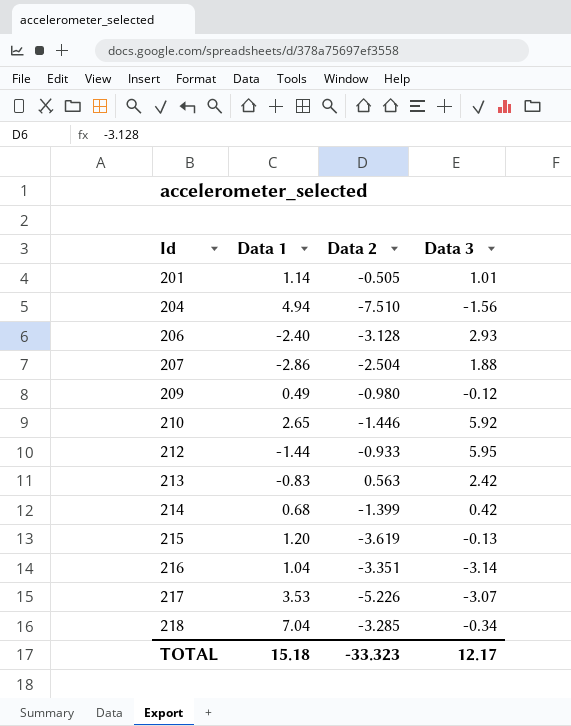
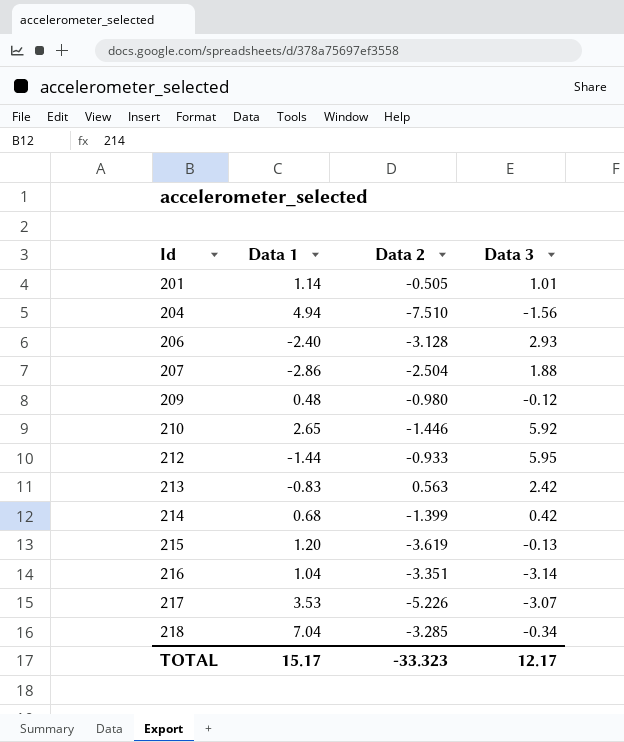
209 | Data 1: 0.49 -> 0.48
TOTAL | Data 1: 15.18 -> 15.17

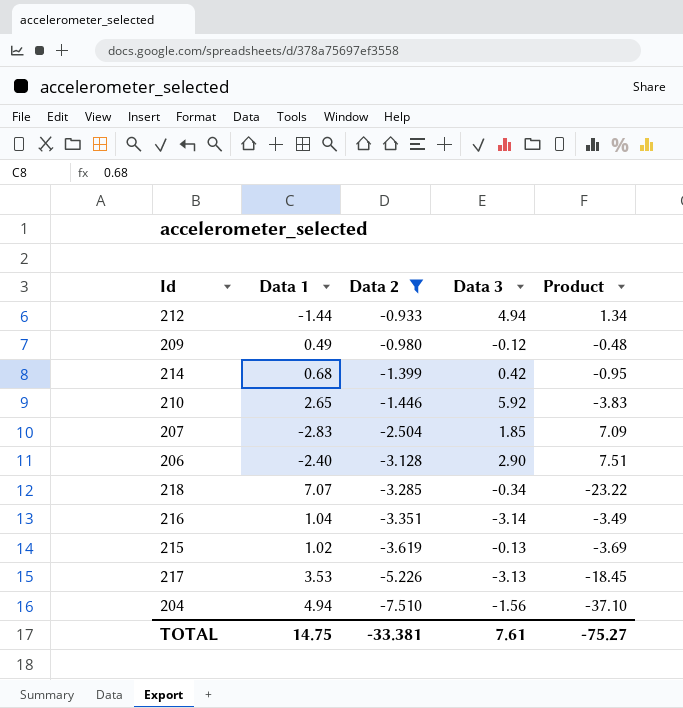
filter: none -> Data 2 <= -0.933
row order: Id ascending -> Data 2 descending
column Product | formula: none -> [Data 1] * [Data 2]
212 | Data 3: 5.95 -> 4.94
209 | Data 1: 0.48 -> 0.49
207 | Data 1: -2.86 -> -2.83
207 | Data 3: 1.88 -> 1.85
206 | Data 3: 2.93 -> 2.90
218 | Data 1: 7.04 -> 7.07
215 | Data 1: 1.20 -> 1.02
217 | Data 3: -3.07 -> -3.13
TOTAL | Data 1: 15.17 -> 14.75
TOTAL | Data 2: -33.323 -> -33.381
TOTAL | Data 3: 12.17 -> 7.61

